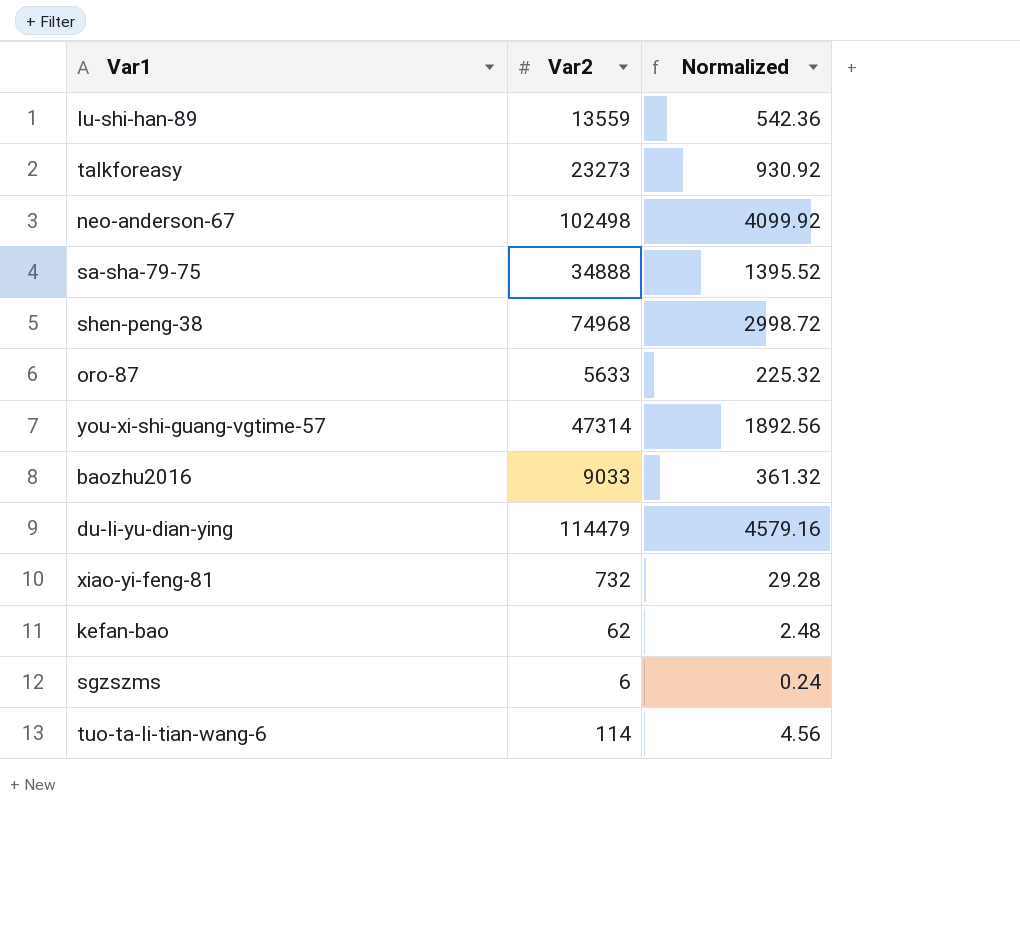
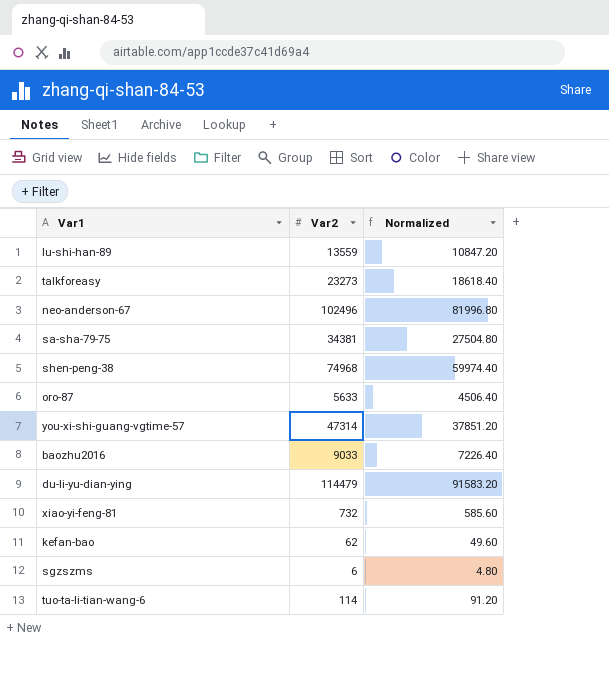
column Normalized | formula: [Var2] * 0.04 -> [Var2] * 0.8
neo-anderson-67 | Var2: 102498 -> 102496
sa-sha-79-75 | Var2: 34888 -> 34381

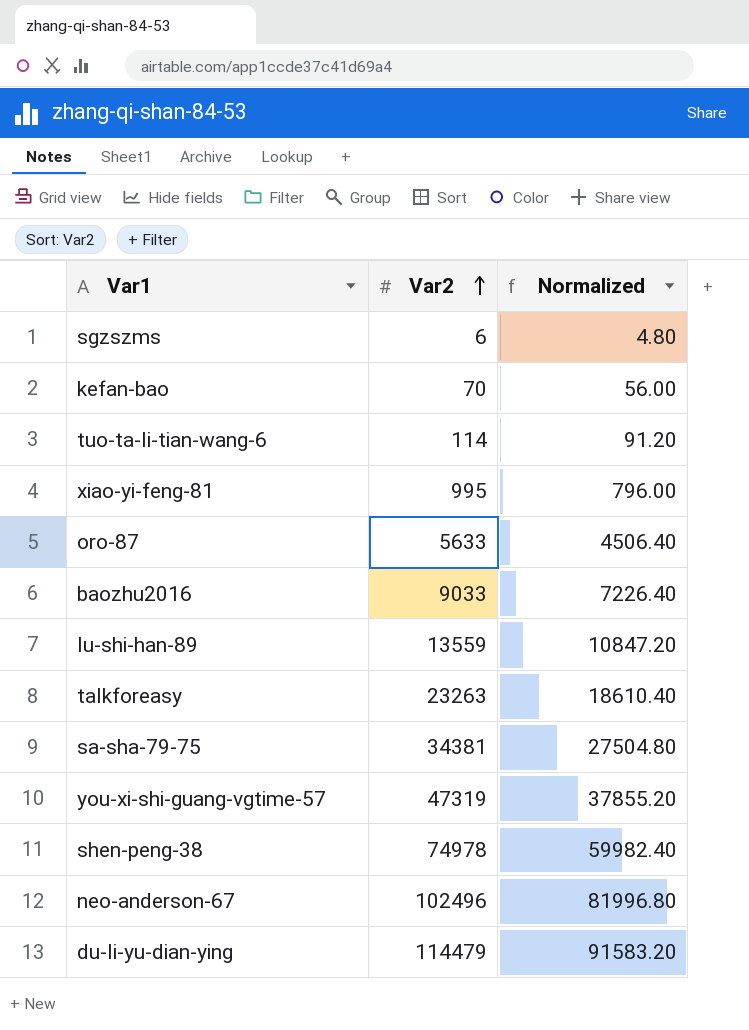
row order: none -> Var2 ascending
kefan-bao | Var2: 62 -> 70
kefan-bao | Normalized: 49.60 -> 56.00
xiao-yi-feng-81 | Var2: 732 -> 995
xiao-yi-feng-81 | Normalized: 585.60 -> 796.00
talkforeasy | Var2: 23273 -> 23263
talkforeasy | Normalized: 18618.40 -> 18610.40
you-xi-shi-guang-vgtime-57 | Var2: 47314 -> 47319
you-xi-shi-guang-vgtime-57 | Normalized: 37851.20 -> 37855.20
shen-peng-38 | Var2: 74968 -> 74978
shen-peng-38 | Normalized: 59974.40 -> 59982.40

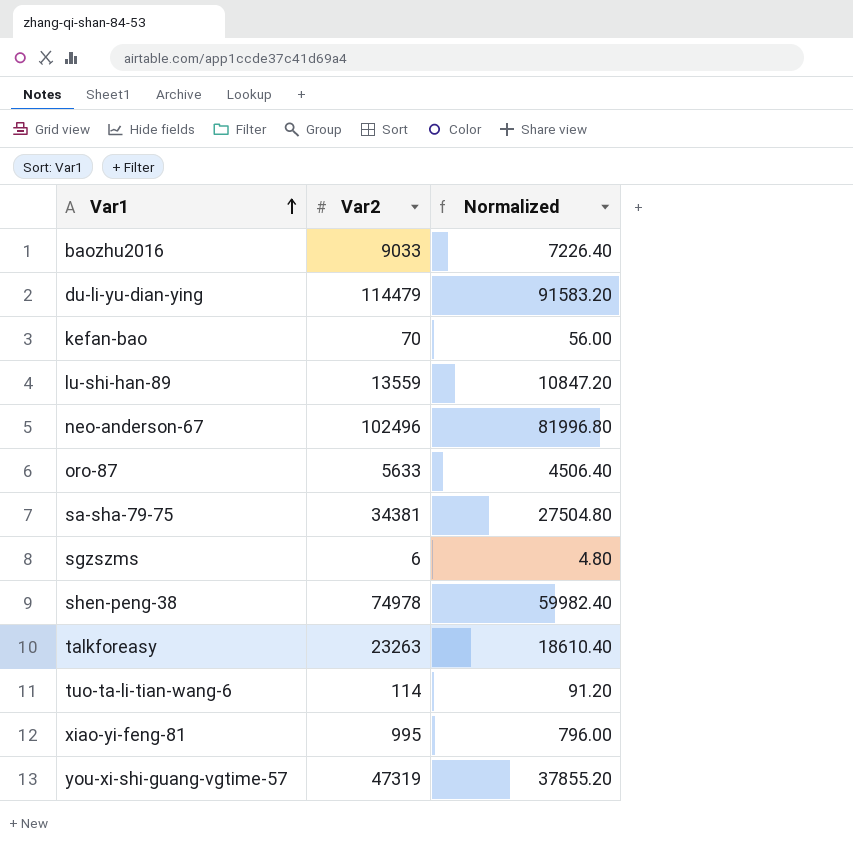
row order: Var2 ascending -> Var1 ascending

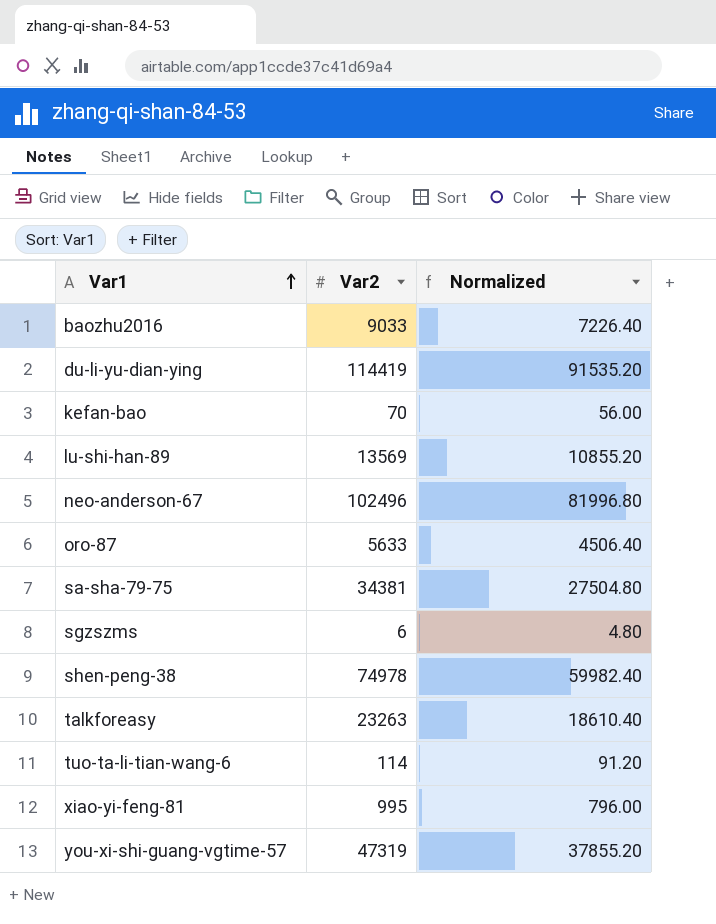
du-li-yu-dian-ying | Var2: 114479 -> 114419
du-li-yu-dian-ying | Normalized: 91583.20 -> 91535.20
lu-shi-han-89 | Var2: 13559 -> 13569
lu-shi-han-89 | Normalized: 10847.20 -> 10855.20

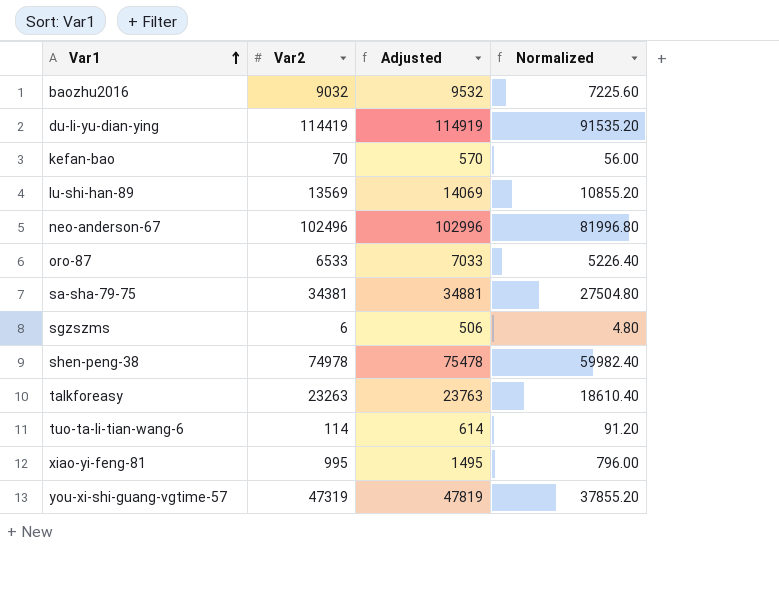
column Adjusted | formula: none -> [Var2] + 500
baozhu2016 | Var2: 9033 -> 9032
baozhu2016 | Normalized: 7226.40 -> 7225.60
oro-87 | Var2: 5633 -> 6533
oro-87 | Normalized: 4506.40 -> 5226.40

